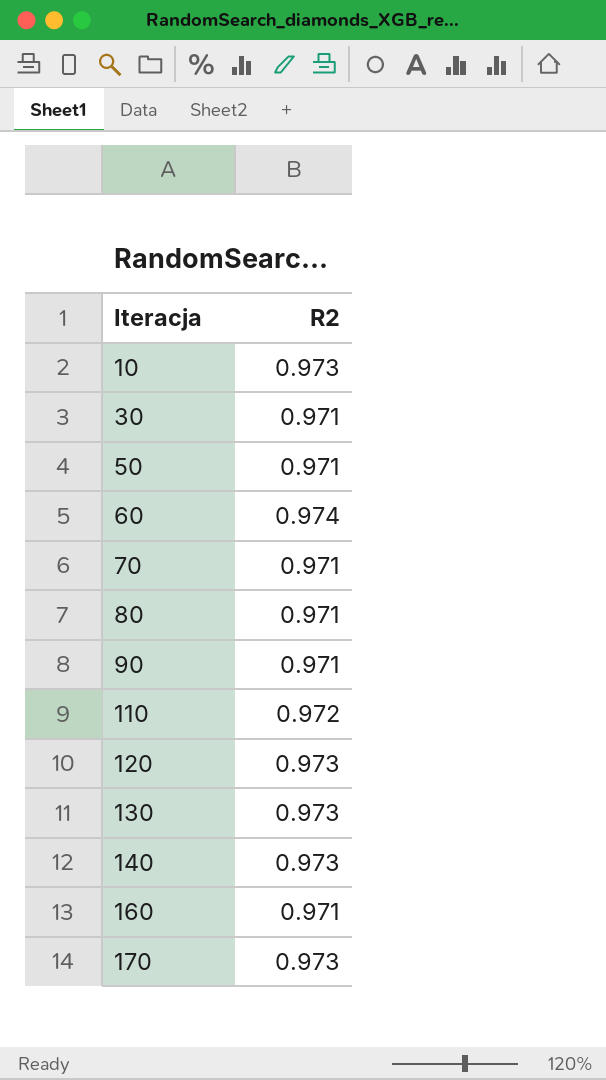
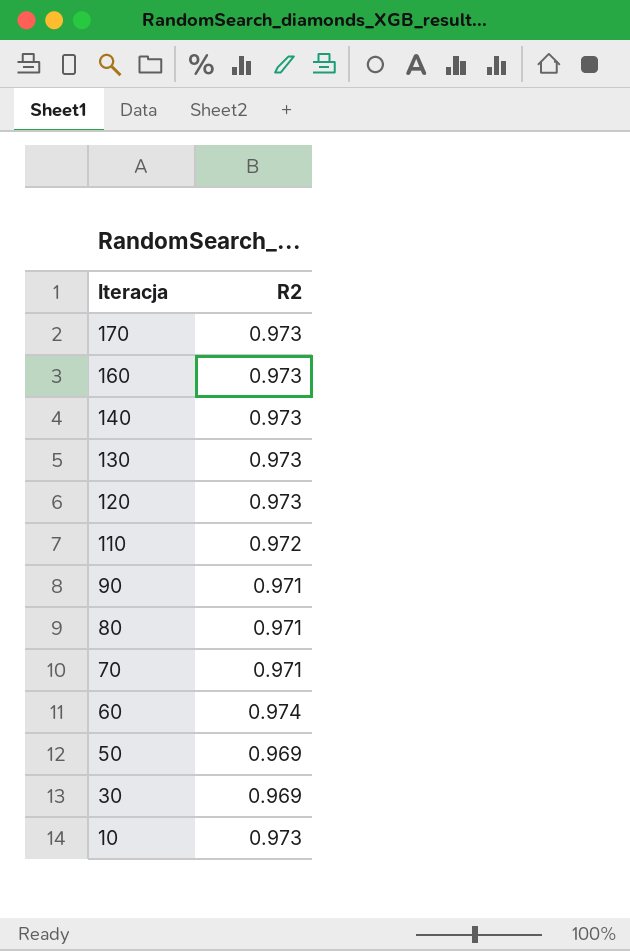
row order: Iteracja ascending -> Iteracja descending
160 | R2: 0.971 -> 0.973
50 | R2: 0.971 -> 0.969
30 | R2: 0.971 -> 0.969

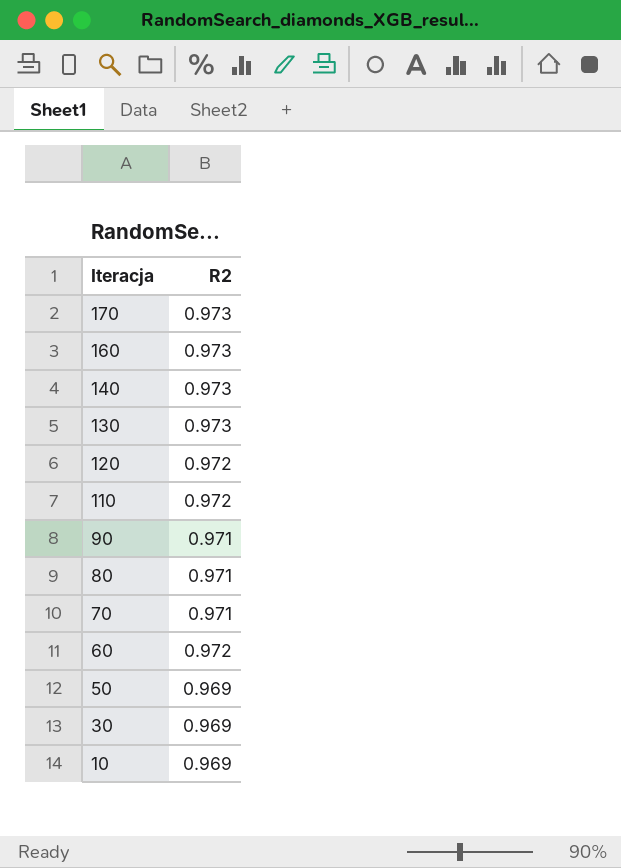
120 | R2: 0.973 -> 0.972
60 | R2: 0.974 -> 0.972
10 | R2: 0.973 -> 0.969

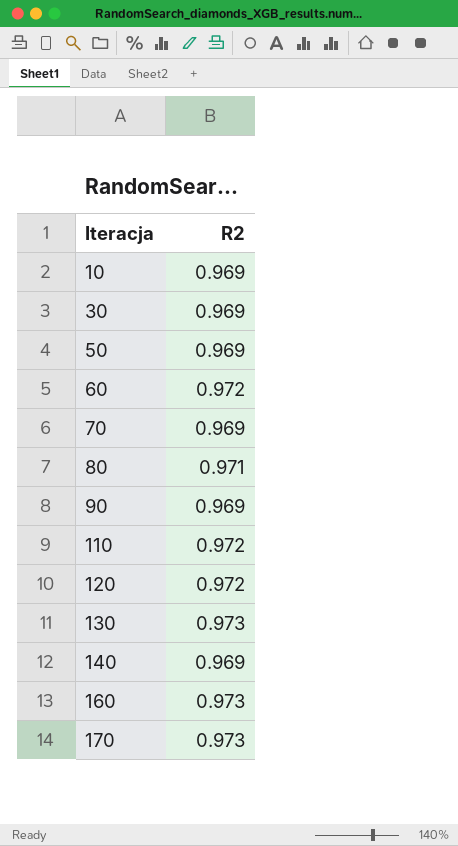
row order: Iteracja descending -> Iteracja ascending
70 | R2: 0.971 -> 0.969
90 | R2: 0.971 -> 0.969
140 | R2: 0.973 -> 0.969

